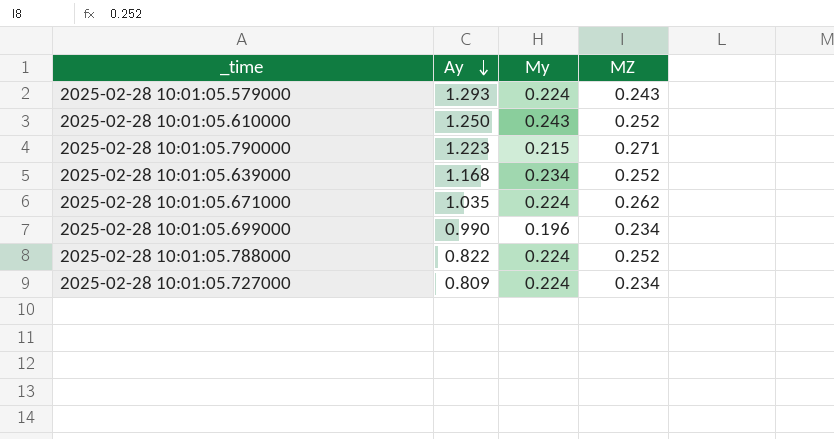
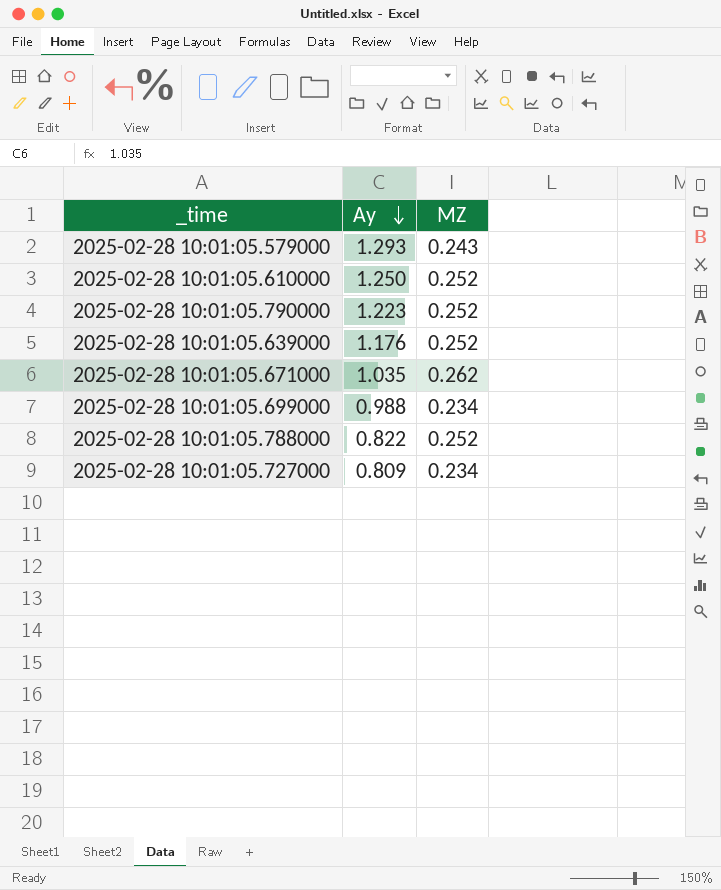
column My | position: 3 -> none
2025-02-28 10:01:05.790000 | MZ: 0.271 -> 0.252
2025-02-28 10:01:05.639000 | Ay: 1.168 -> 1.176
2025-02-28 10:01:05.699000 | Ay: 0.990 -> 0.988

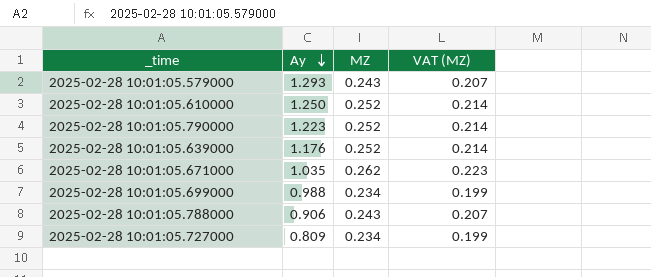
column VAT (MZ) | formula: none -> [MZ] * 0.85
2025-02-28 10:01:05.788000 | Ay: 0.822 -> 0.906
2025-02-28 10:01:05.788000 | MZ: 0.252 -> 0.243

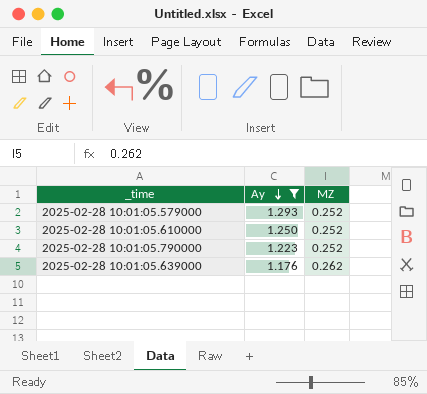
filter: none -> Ay >= 1.176
column VAT (MZ) | formula: [MZ] * 0.85 -> none
2025-02-28 10:01:05.579000 | MZ: 0.243 -> 0.252
2025-02-28 10:01:05.639000 | MZ: 0.252 -> 0.262

